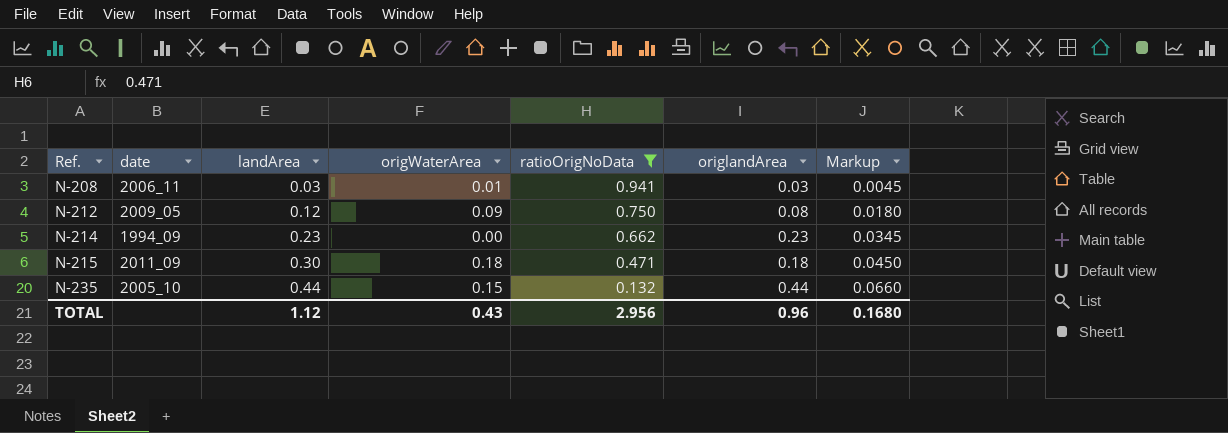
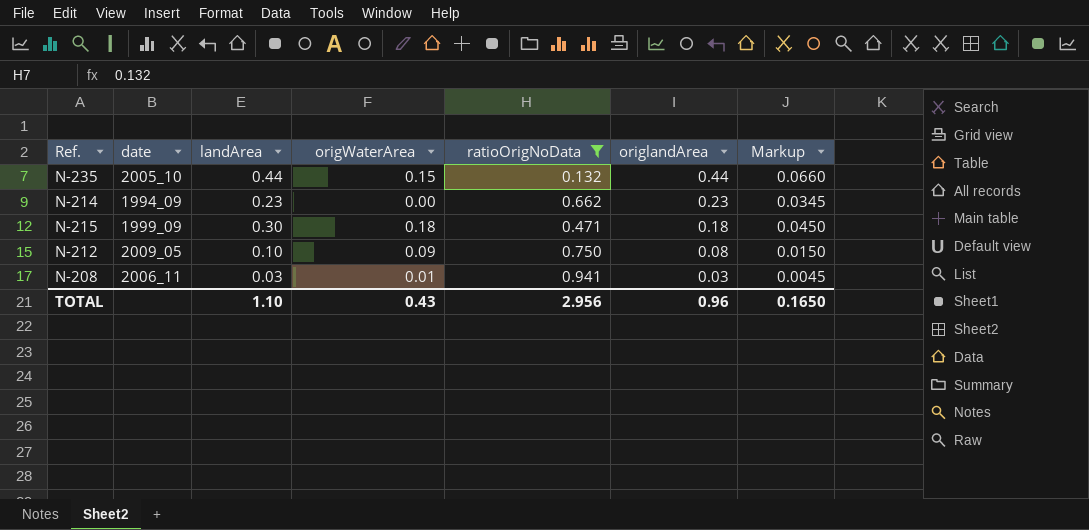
row order: Ref. ascending -> origlandArea descending
N-215 | date: 2011_09 -> 1999_09
N-212 | landArea: 0.12 -> 0.10
N-212 | Markup: 0.0180 -> 0.0150
TOTAL | landArea: 1.12 -> 1.10
TOTAL | Markup: 0.1680 -> 0.1650

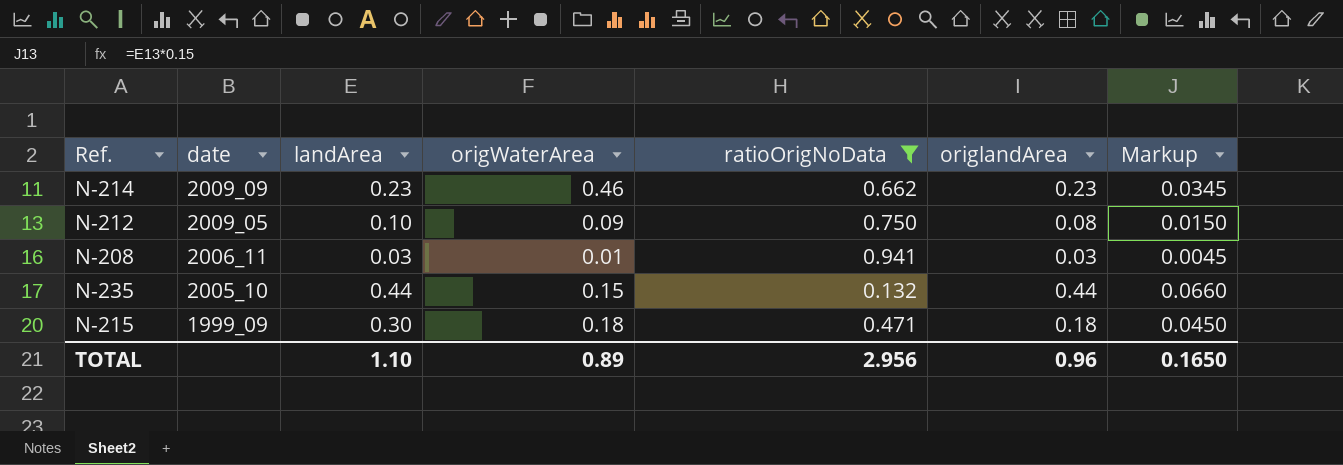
row order: origlandArea descending -> date descending
N-214 | date: 1994_09 -> 2009_09
N-214 | origWaterArea: 0.00 -> 0.46
TOTAL | origWaterArea: 0.43 -> 0.89

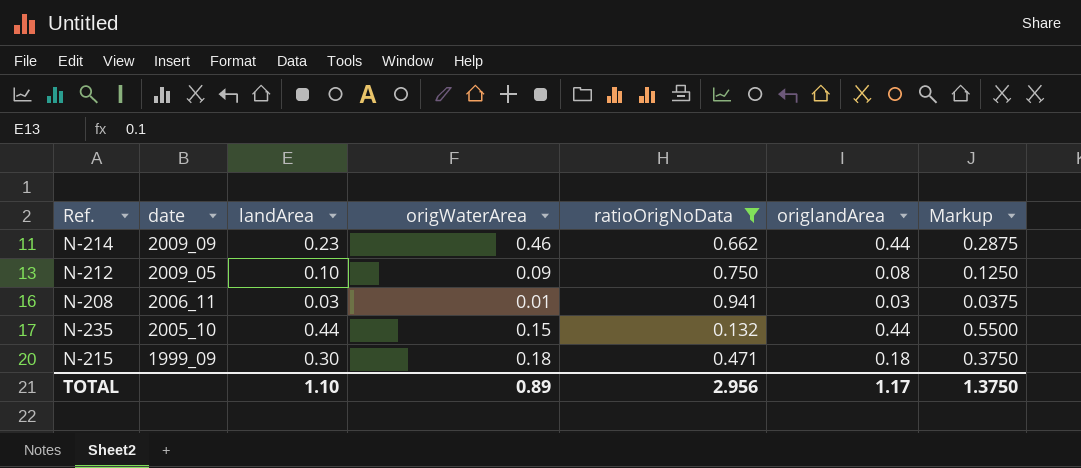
column Markup | formula: [landArea] * 0.15 -> [landArea] * 1.25
N-214 | origlandArea: 0.23 -> 0.44
TOTAL | origlandArea: 0.96 -> 1.17
TOTAL | Markup: 0.1650 -> 1.3750

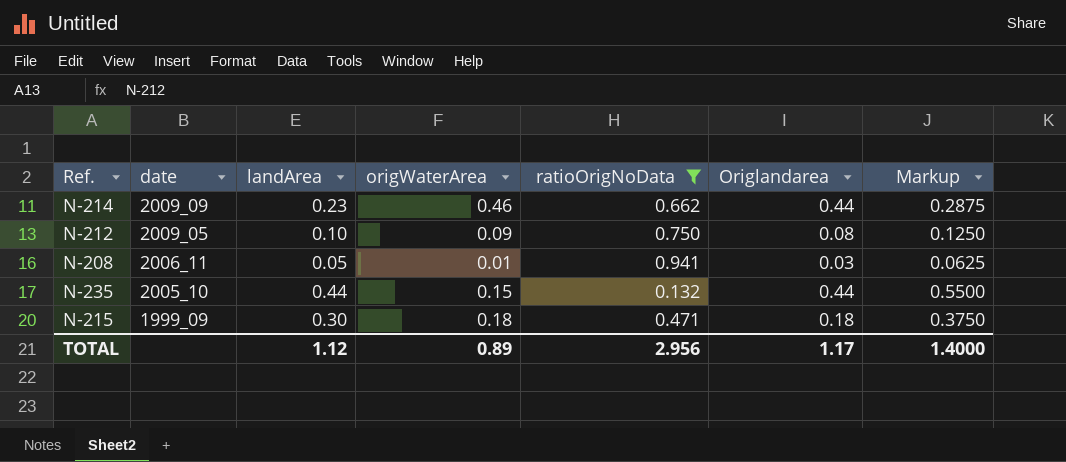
column name: origlandArea -> Origlandarea
N-208 | landArea: 0.03 -> 0.05
N-208 | Markup: 0.0375 -> 0.0625
TOTAL | landArea: 1.10 -> 1.12
TOTAL | Markup: 1.3750 -> 1.4000

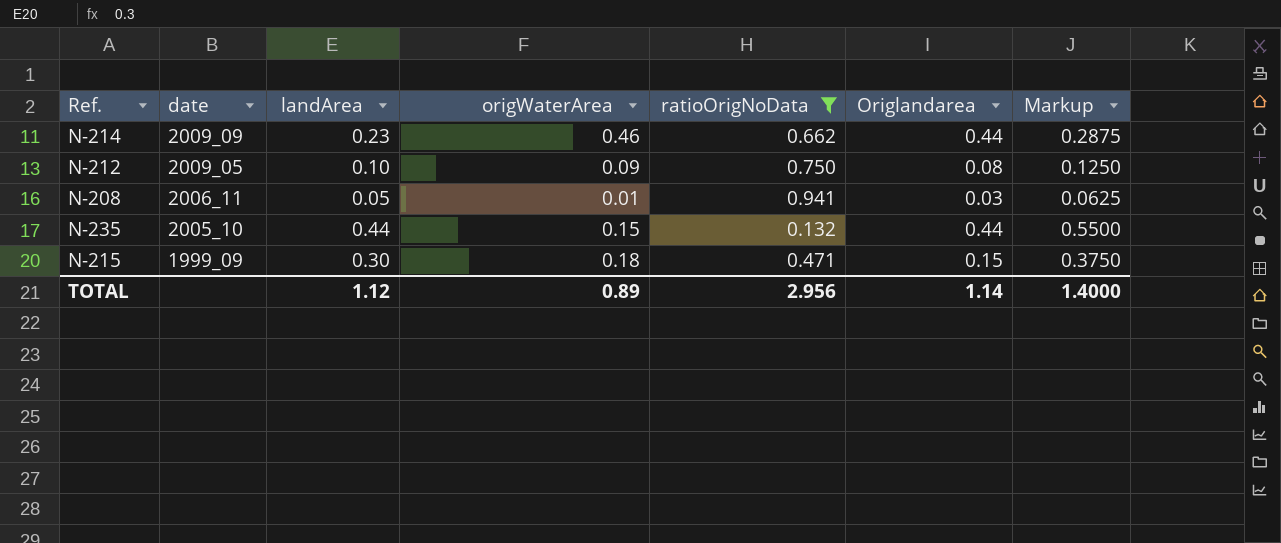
N-215 | Origlandarea: 0.18 -> 0.15
TOTAL | Origlandarea: 1.17 -> 1.14

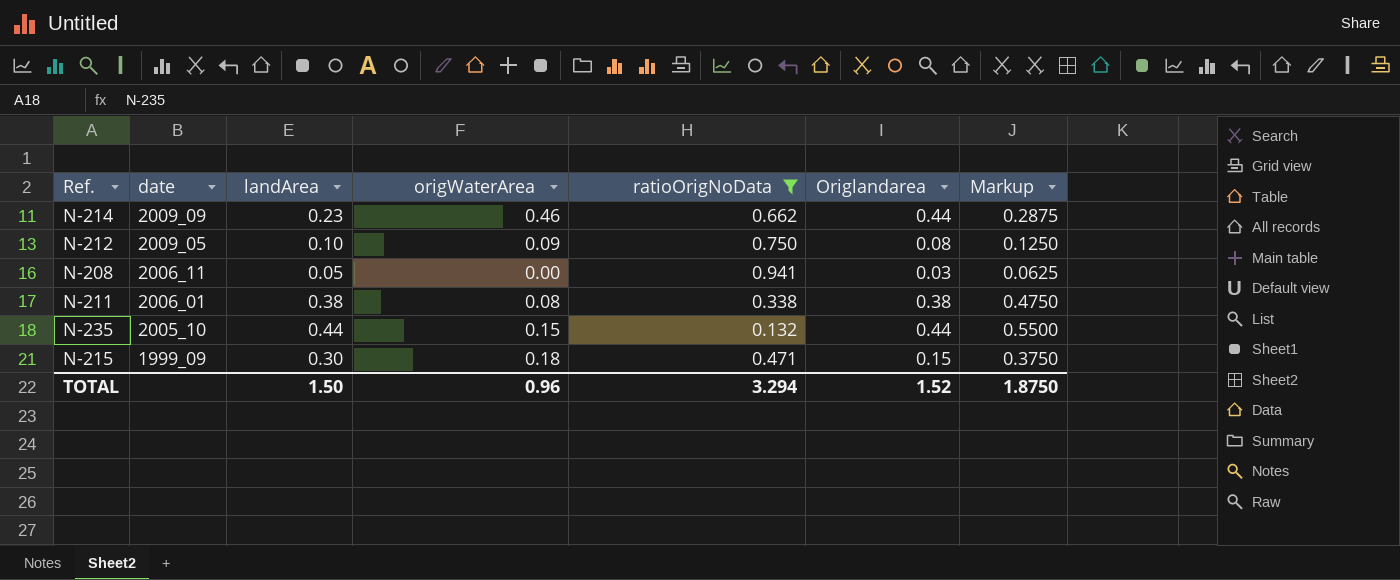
N-208 | origWaterArea: 0.01 -> 0.00
row N-211: none -> 2006_01 | 0.38 | 0.08 | 0.338 | 0.38 | 0.4750
TOTAL | landArea: 1.12 -> 1.50
TOTAL | origWaterArea: 0.89 -> 0.96
TOTAL | ratioOrigNoData: 2.956 -> 3.294
TOTAL | Origlandarea: 1.14 -> 1.52
TOTAL | Markup: 1.4000 -> 1.8750

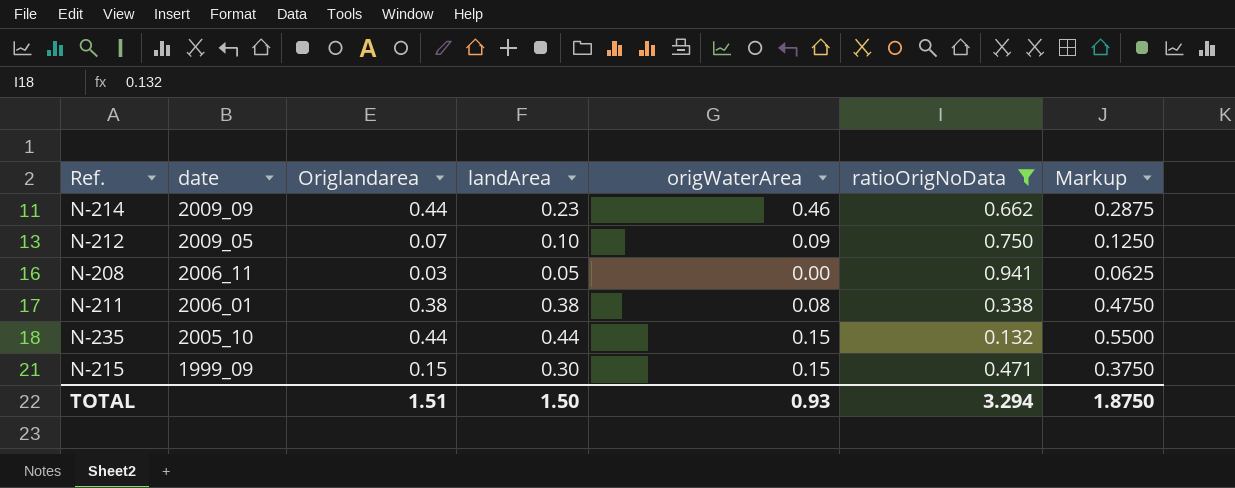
column Origlandarea | position: 6 -> 3
N-212 | Origlandarea: 0.08 -> 0.07
N-215 | origWaterArea: 0.18 -> 0.15
TOTAL | Origlandarea: 1.52 -> 1.51
TOTAL | origWaterArea: 0.96 -> 0.93

